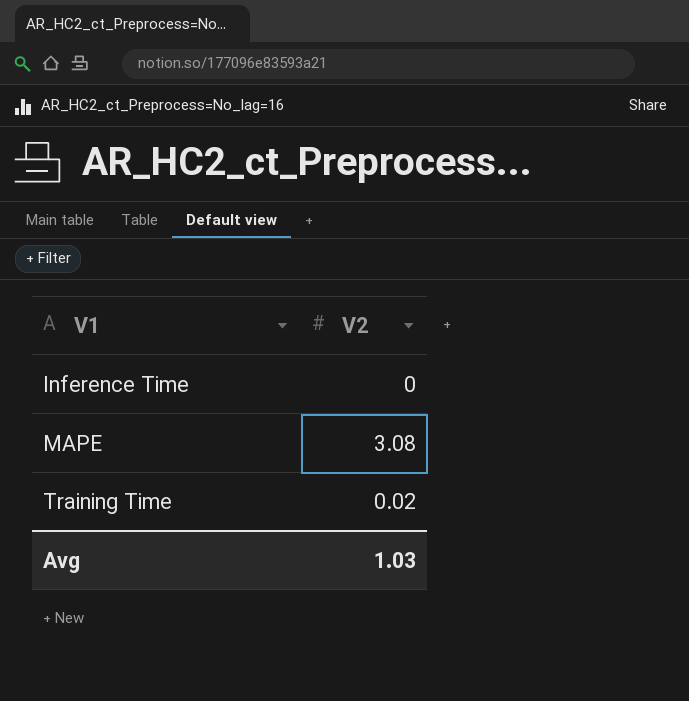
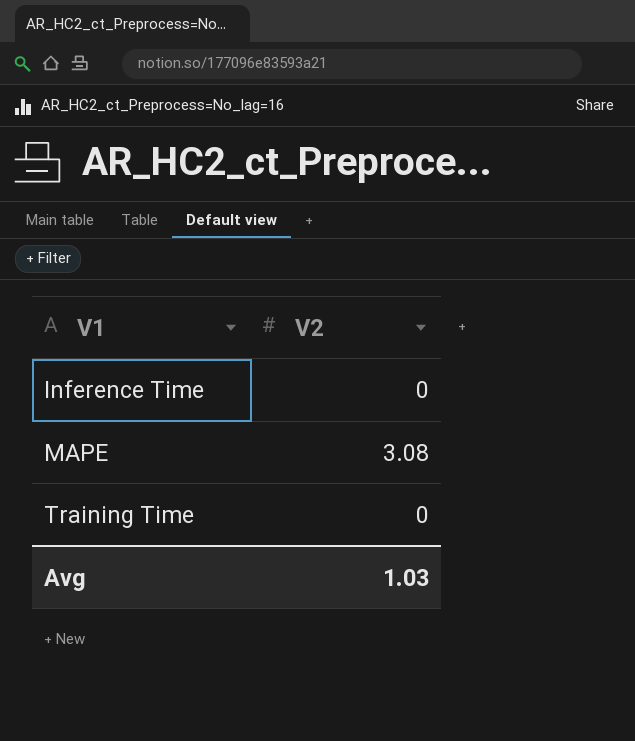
Training Time | V2: 0.02 -> 0

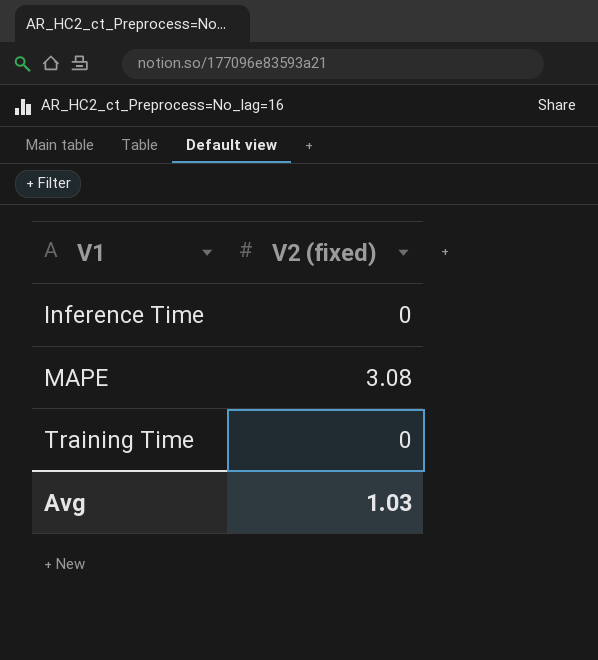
column name: V2 -> V2 (fixed)

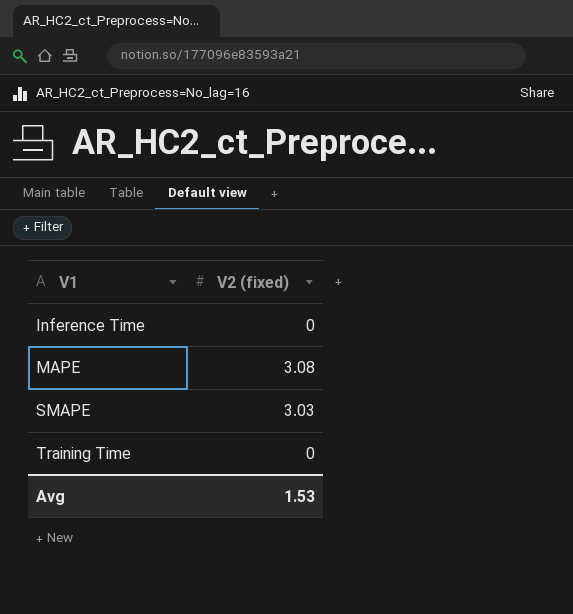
row SMAPE: none -> 3.03
Avg | V2 (fixed): 1.03 -> 1.53

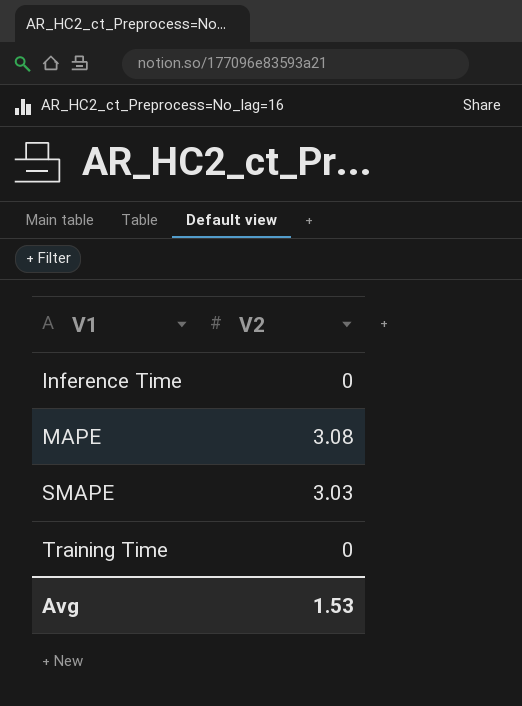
column name: V2 (fixed) -> V2

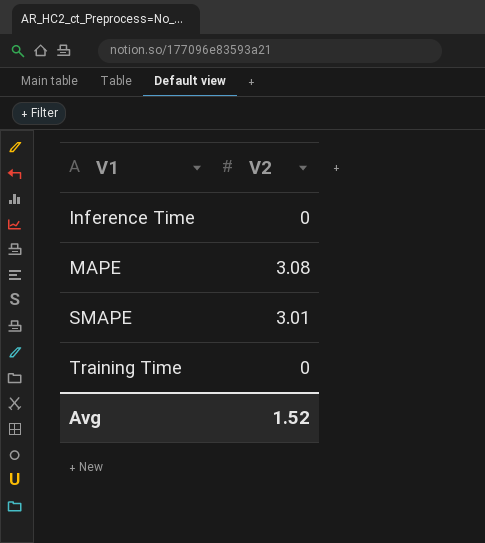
SMAPE | V2: 3.03 -> 3.01
Avg | V2: 1.53 -> 1.52

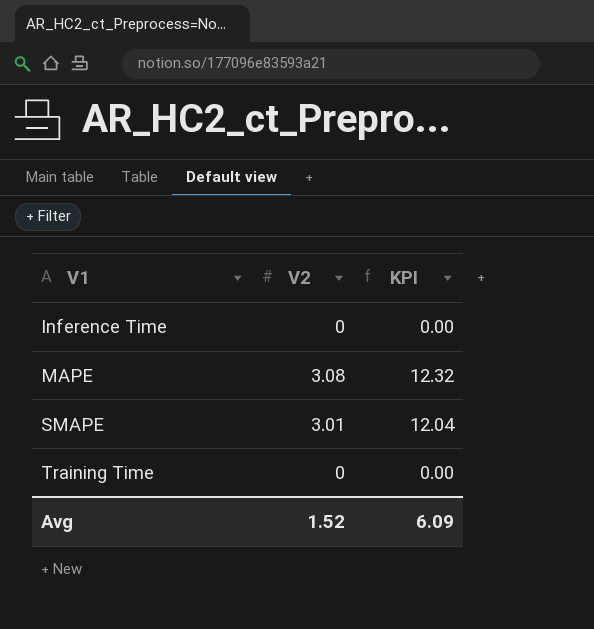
column KPI | formula: none -> [V2] * 4

